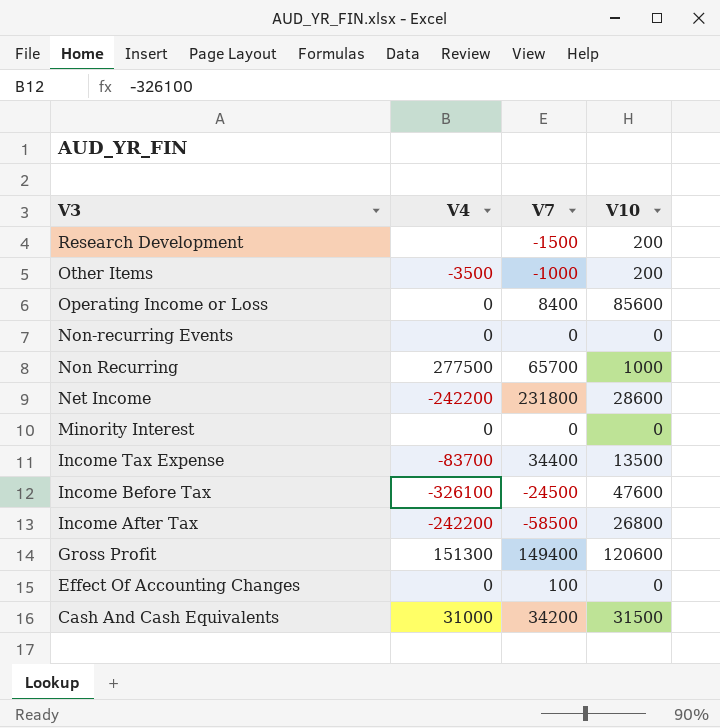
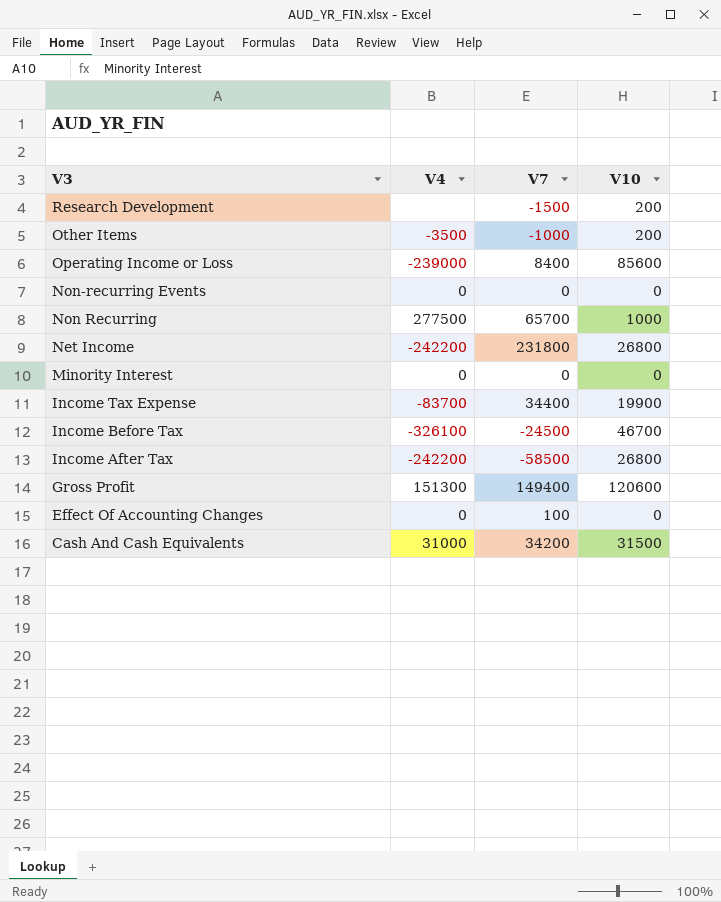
Operating Income or Loss | V4: 0 -> -239000
Net Income | V10: 28600 -> 26800
Income Tax Expense | V10: 13500 -> 19900
Income Before Tax | V10: 47600 -> 46700

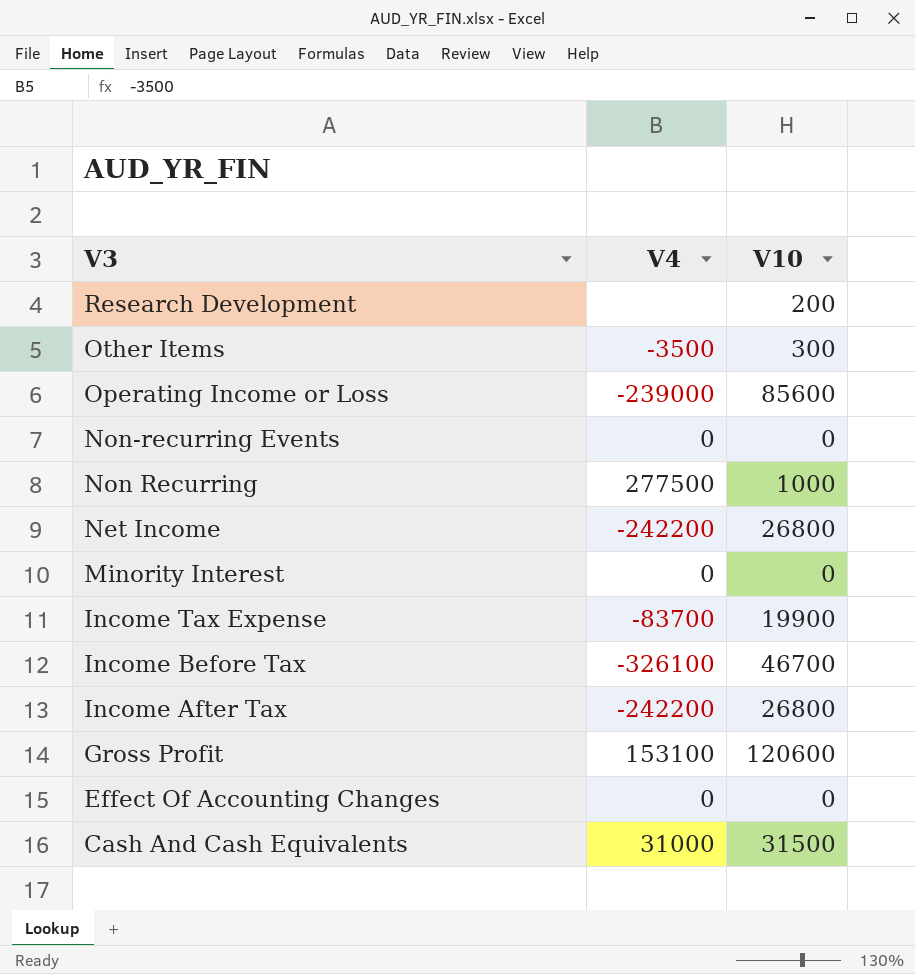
column V7 | position: 3 -> none
Other Items | V10: 200 -> 300
Gross Profit | V4: 151300 -> 153100

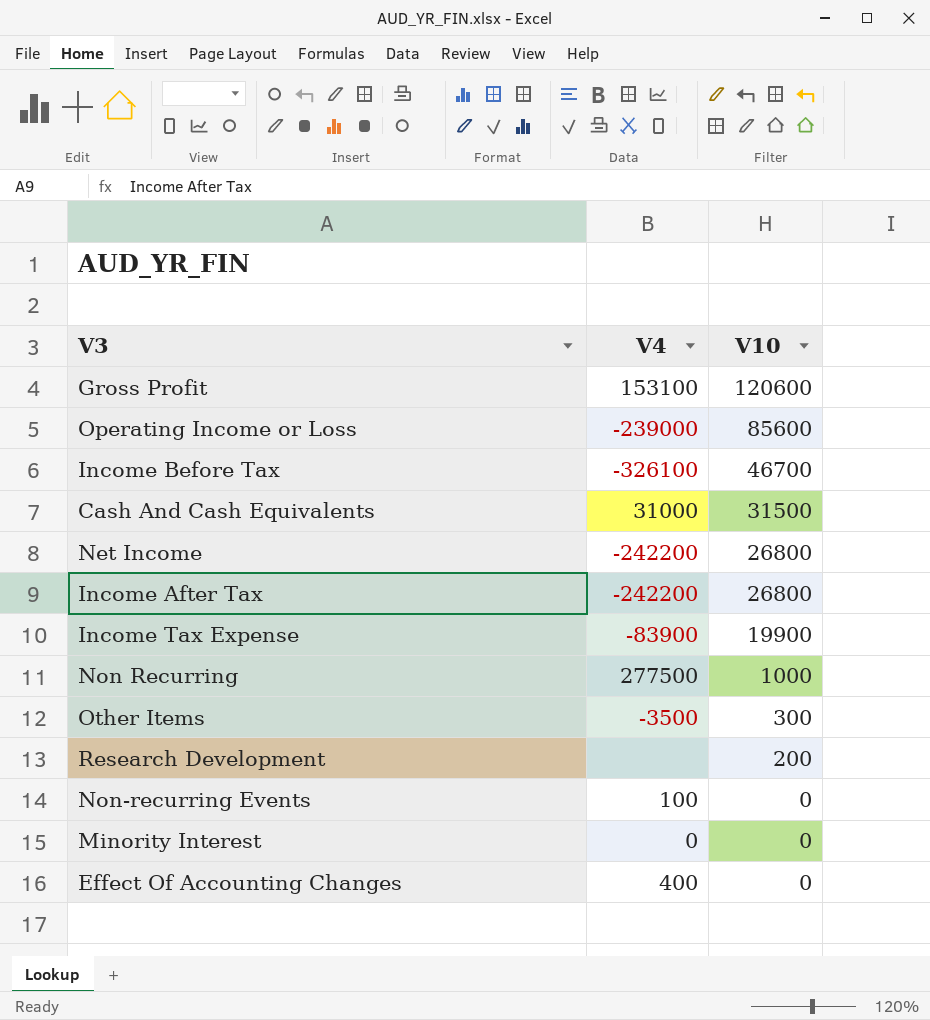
row order: V3 descending -> V10 descending
Income Tax Expense | V4: -83700 -> -83900
Non-recurring Events | V4: 0 -> 100
Effect Of Accounting Changes | V4: 0 -> 400

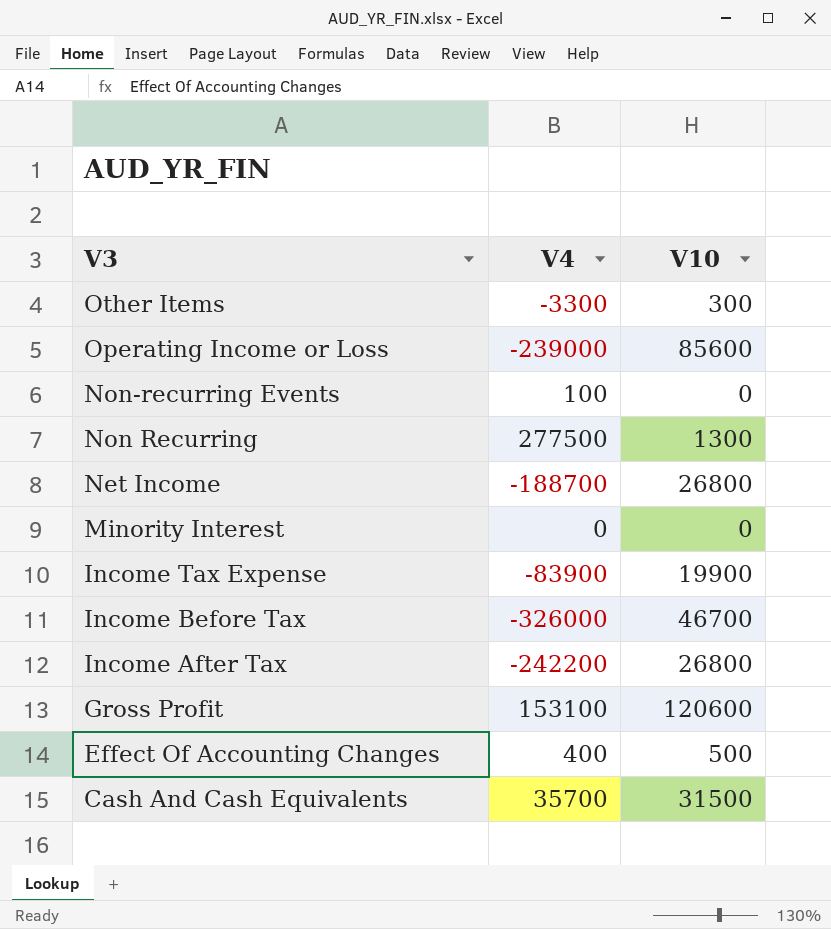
row order: V10 descending -> V3 descending
row Research Development: none | 200 -> none
Other Items | V4: -3500 -> -3300
Non Recurring | V10: 1000 -> 1300
Net Income | V4: -242200 -> -188700
Income Before Tax | V4: -326100 -> -326000
Effect Of Accounting Changes | V10: 0 -> 500
Cash And Cash Equivalents | V4: 31000 -> 35700

